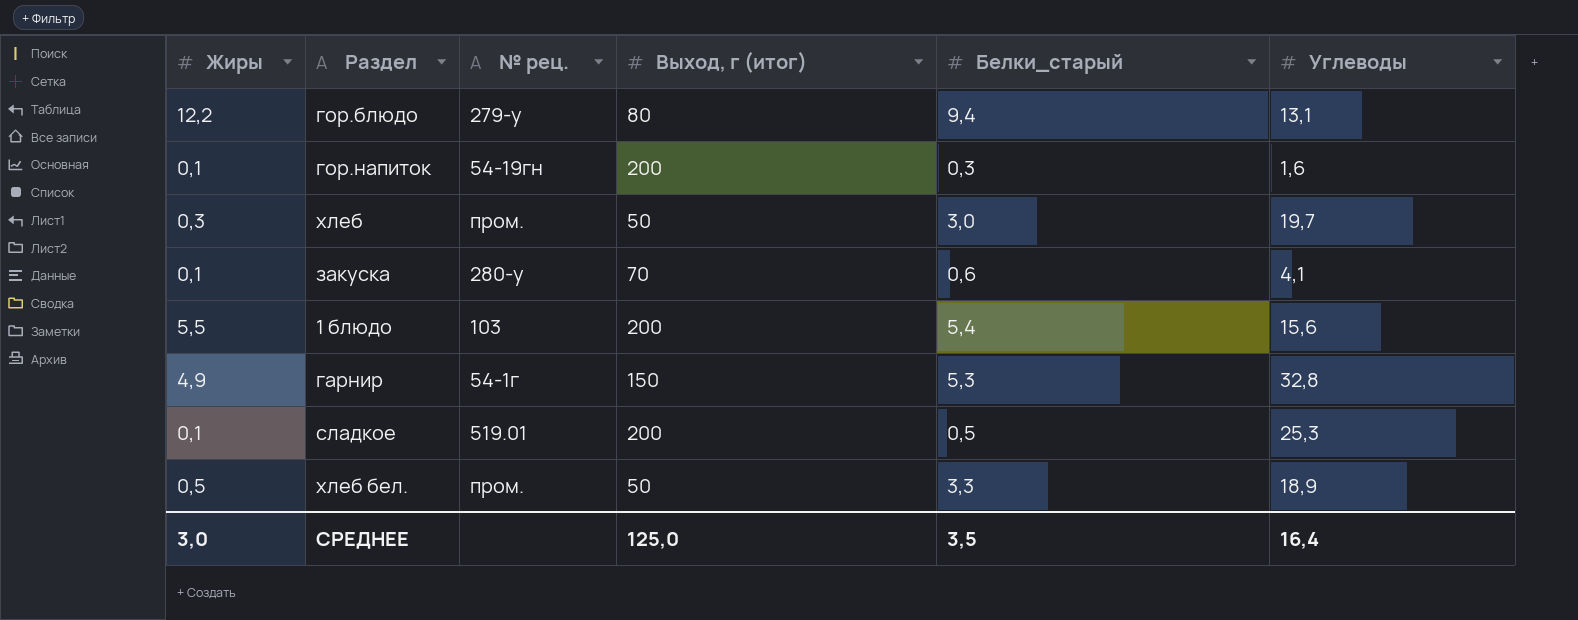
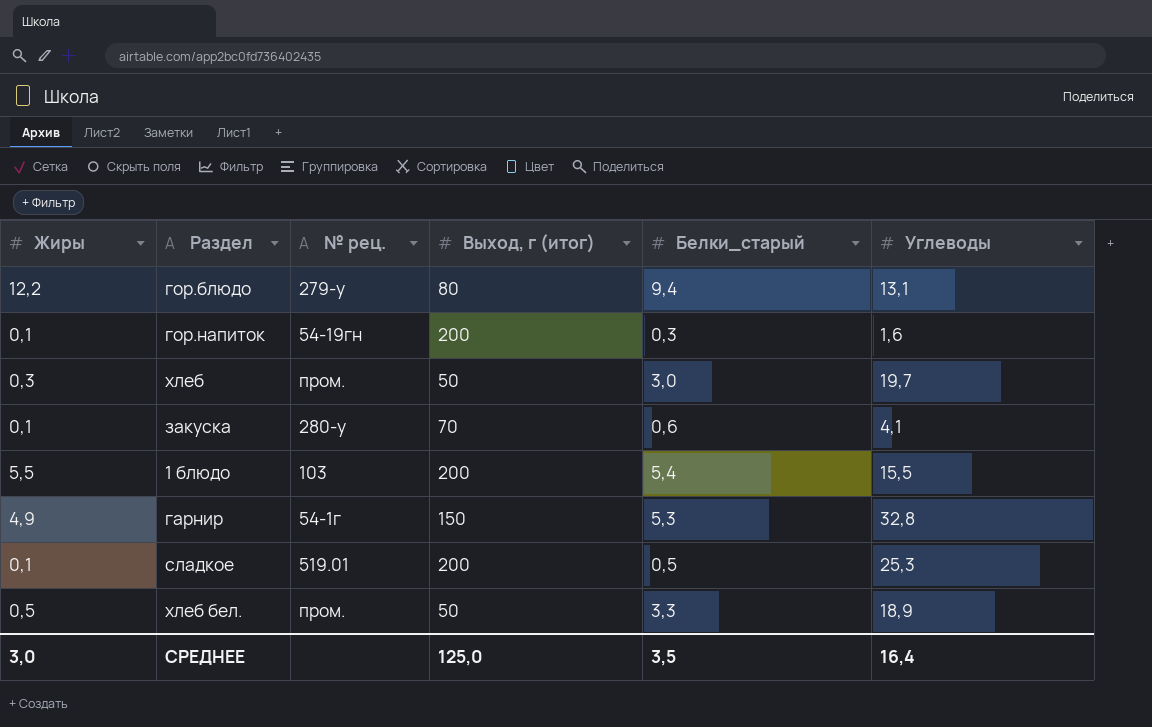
1 блюдо | Углеводы: 15,6 -> 15,5

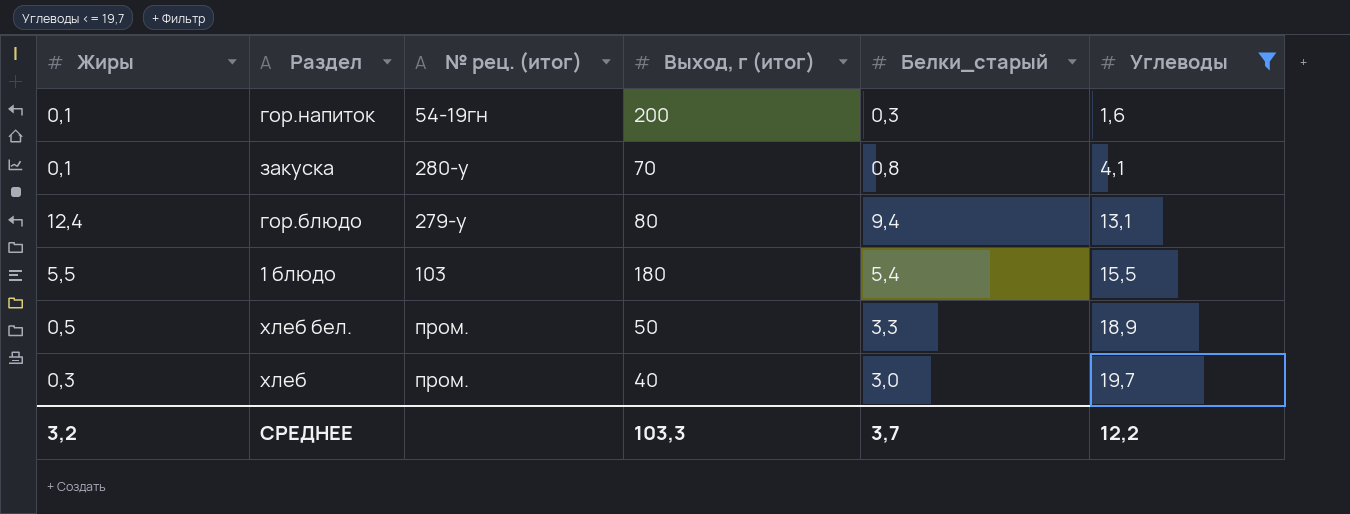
filter: none -> Углеводы <= 19,7
row order: none -> Углеводы ascending
column name: № рец. -> № рец. (итог)
закуска | Белки_старый: 0,6 -> 0,8
гор.блюдо | Жиры: 12,2 -> 12,4
1 блюдо | Выход, г (итог): 200 -> 180
хлеб | Выход, г (итог): 50 -> 40
СРЕДНЕЕ | Жиры: 3,0 -> 3,2
СРЕДНЕЕ | Выход, г (итог): 125,0 -> 103,3
СРЕДНЕЕ | Белки_старый: 3,5 -> 3,7
СРЕДНЕЕ | Углеводы: 16,4 -> 12,2

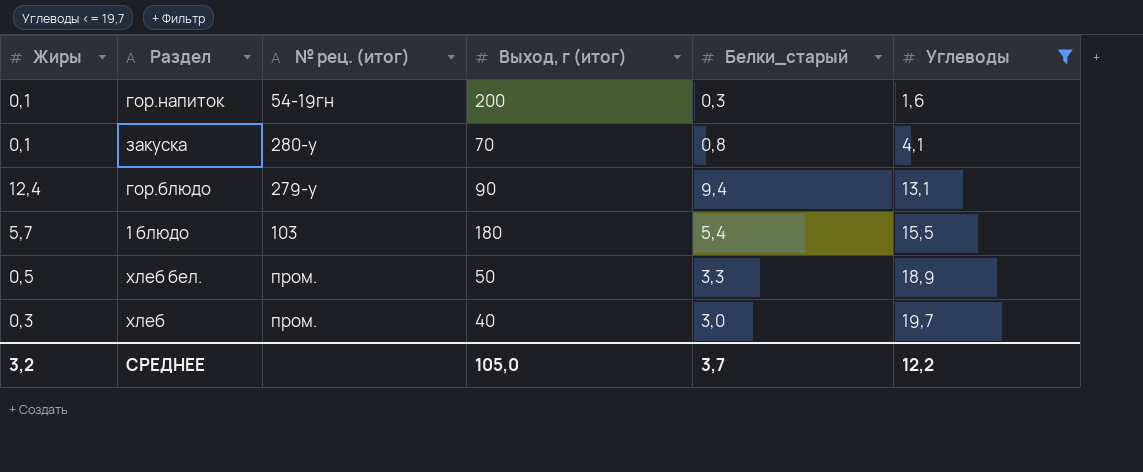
гор.блюдо | Выход, г (итог): 80 -> 90
1 блюдо | Жиры: 5,5 -> 5,7
СРЕДНЕЕ | Выход, г (итог): 103,3 -> 105,0

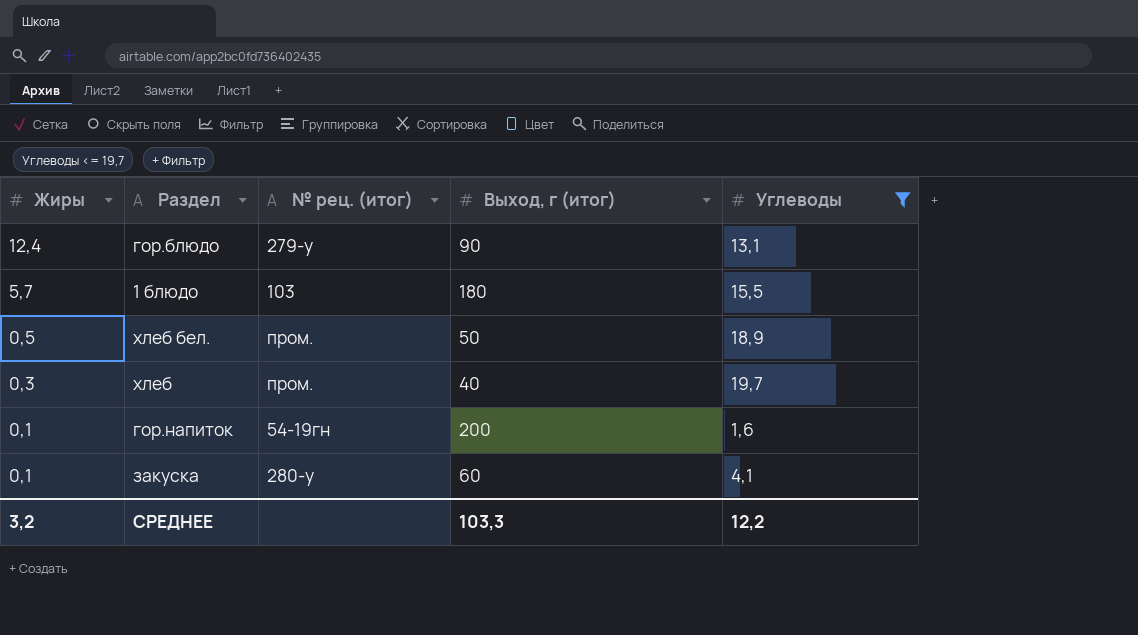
row order: Углеводы ascending -> Жиры descending
column Белки_старый | position: 5 -> none
закуска | Выход, г (итог): 70 -> 60
СРЕДНЕЕ | Выход, г (итог): 105,0 -> 103,3

